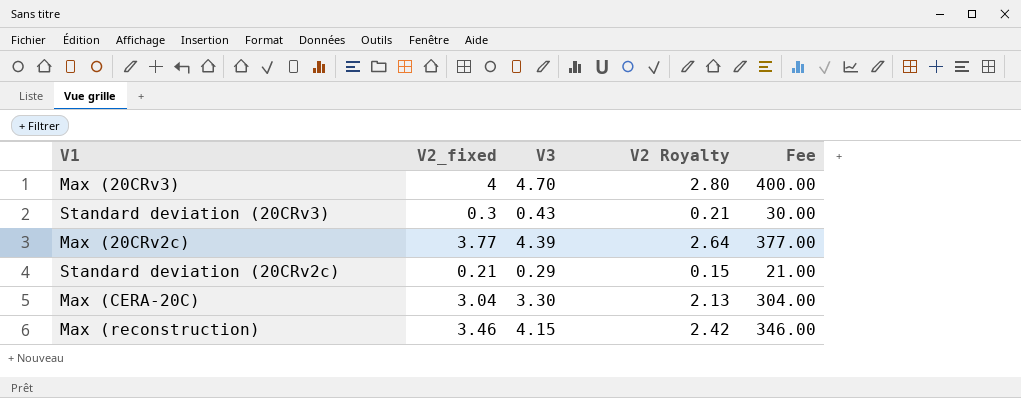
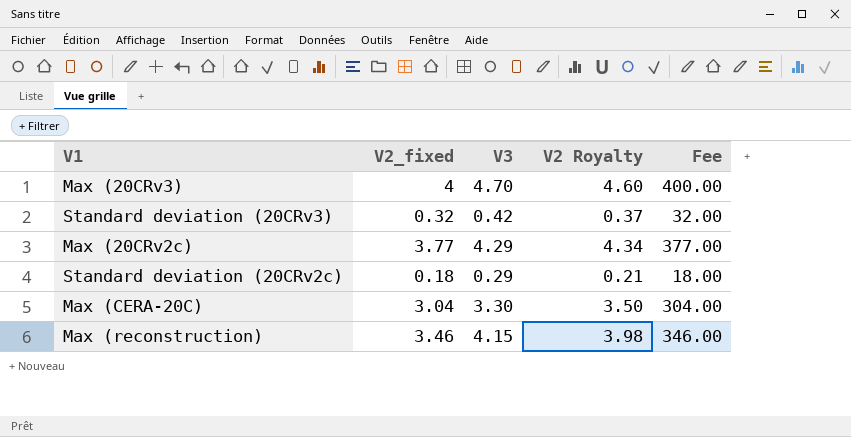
column V2 Royalty | formula: [V2_fixed] * 0.7 -> [V2_fixed] * 1.15
Standard deviation (20CRv3) | V2_fixed: 0.3 -> 0.32
Standard deviation (20CRv3) | V3: 0.43 -> 0.42
Standard deviation (20CRv3) | Fee: 30.00 -> 32.00
Max (20CRv2c) | V3: 4.39 -> 4.29
Standard deviation (20CRv2c) | V2_fixed: 0.21 -> 0.18
Standard deviation (20CRv2c) | Fee: 21.00 -> 18.00

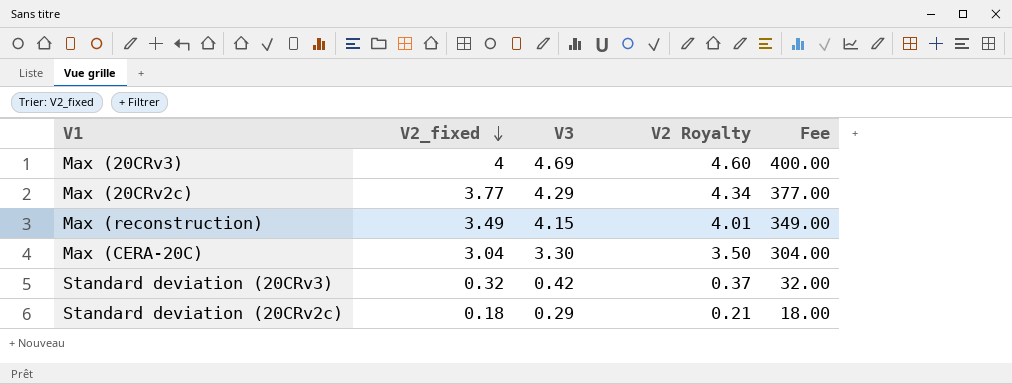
row order: none -> V2_fixed descending
Max (20CRv3) | V3: 4.70 -> 4.69
Max (reconstruction) | V2_fixed: 3.46 -> 3.49
Max (reconstruction) | V2 Royalty: 3.98 -> 4.01
Max (reconstruction) | Fee: 346.00 -> 349.00

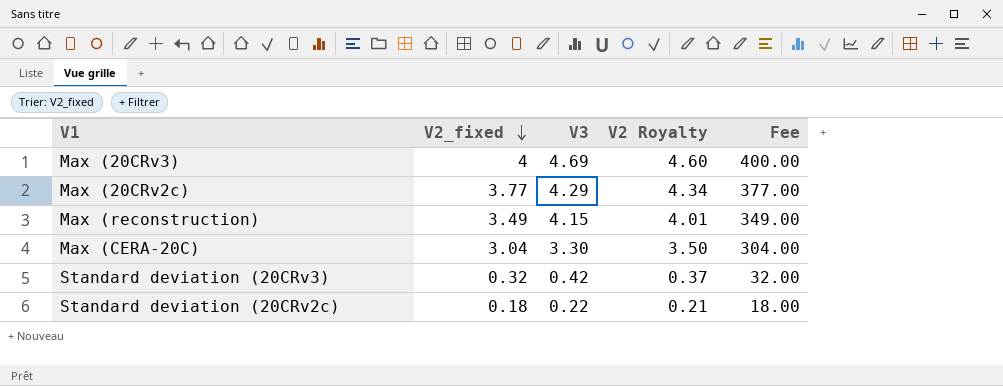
Standard deviation (20CRv2c) | V3: 0.29 -> 0.22

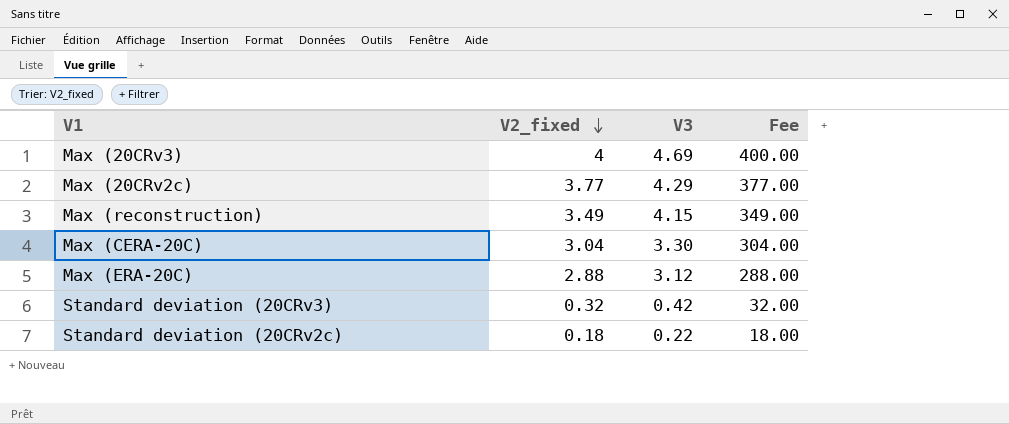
column V2 Royalty | formula: [V2_fixed] * 1.15 -> none
row Max (ERA-20C): none -> 2.88 | 3.12 | 288.00

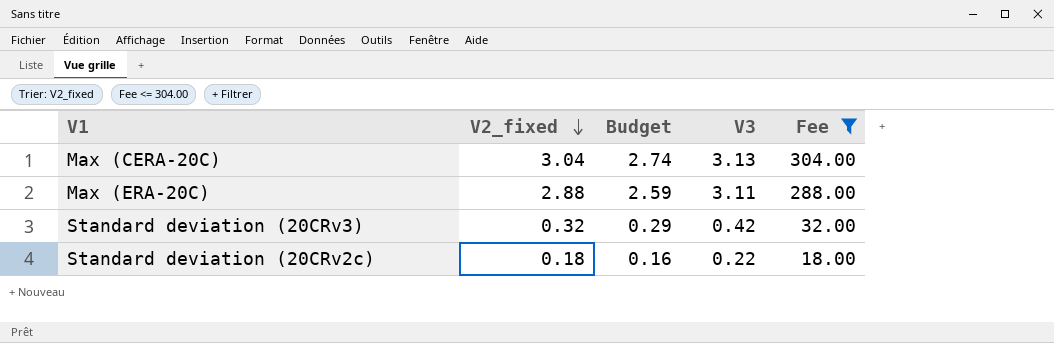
filter: none -> Fee <= 304.00
column Budget | formula: none -> [V2_fixed] * 0.9
Max (CERA-20C) | V3: 3.30 -> 3.13
Max (ERA-20C) | V3: 3.12 -> 3.11

